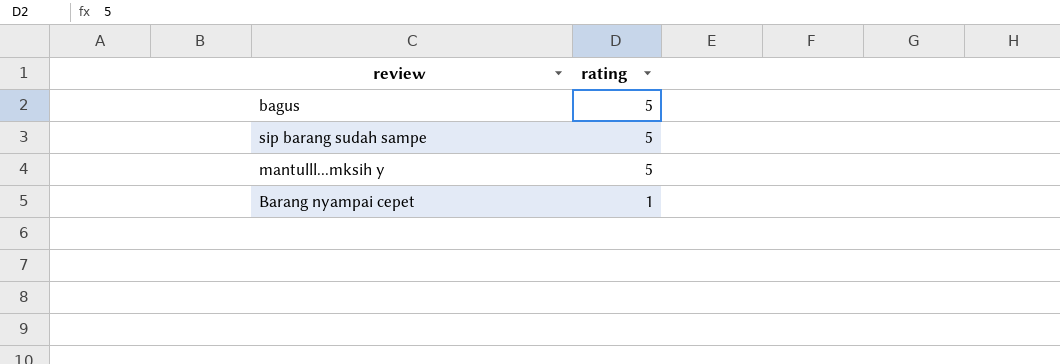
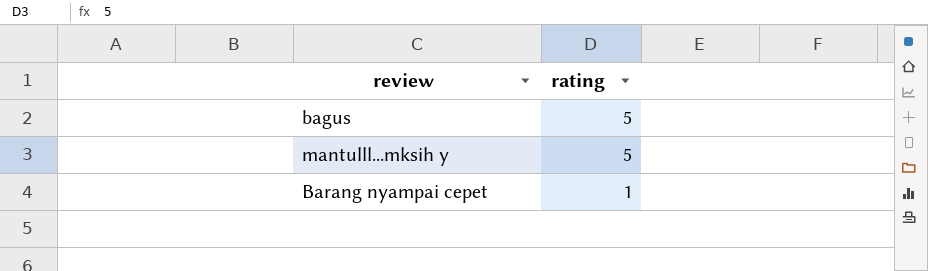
row sip barang sudah sampe: 5 -> none

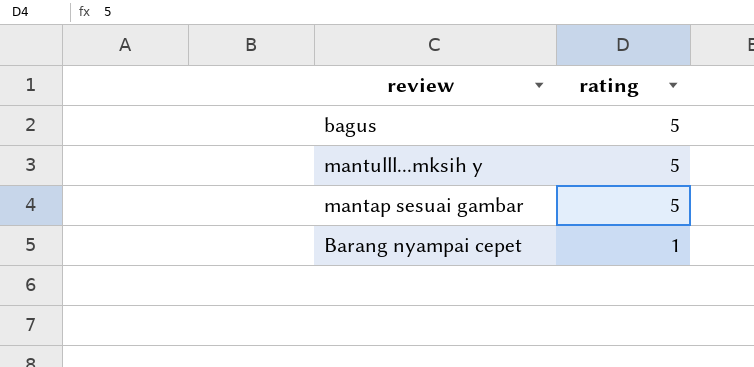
row mantap sesuai gambar: none -> 5

